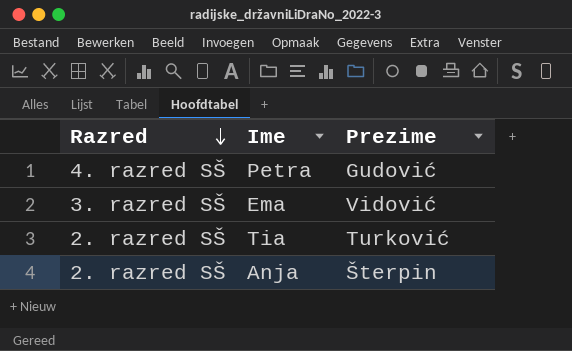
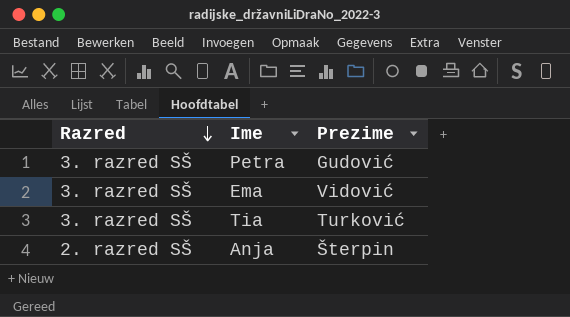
Petra | Razred: 4. razred SŠ -> 3. razred SŠ
Tia | Razred: 2. razred SŠ -> 3. razred SŠ

